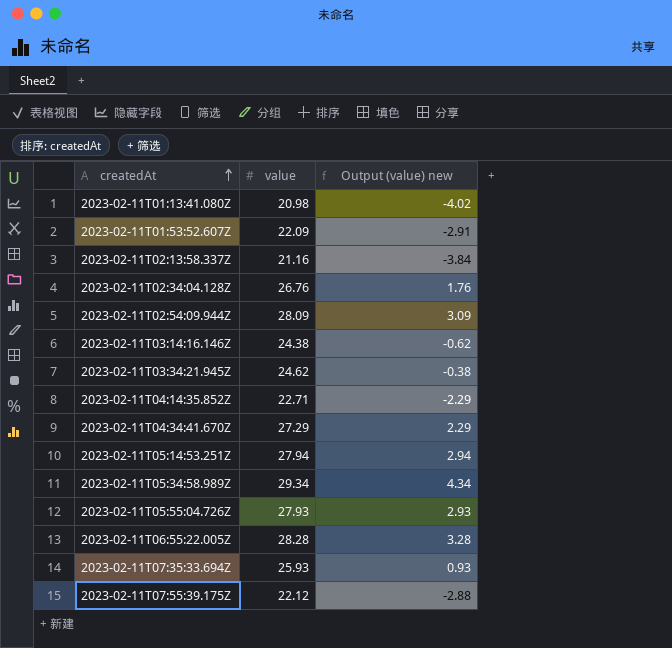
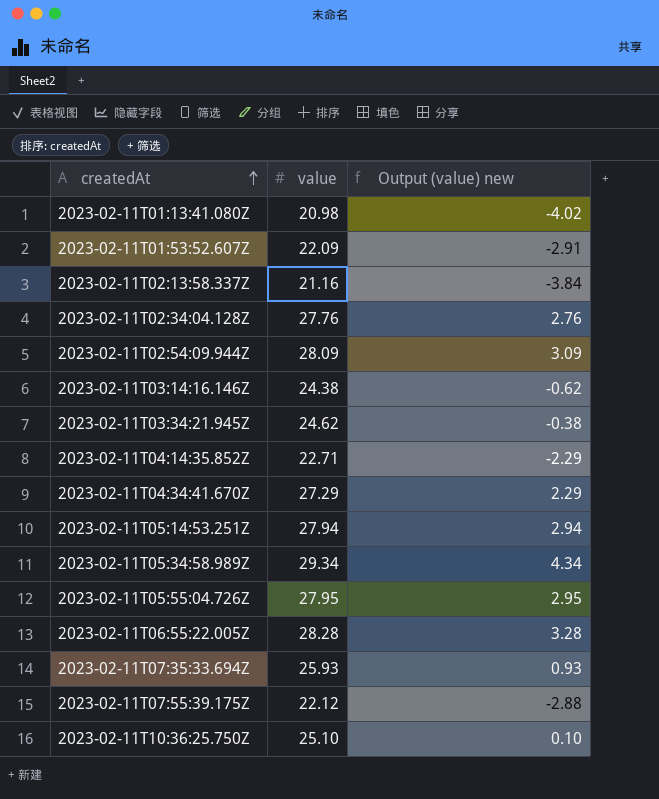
2023-02-11T02:34:04.128Z | value: 26.76 -> 27.76
2023-02-11T02:34:04.128Z | Output (value) new: 1.76 -> 2.76
2023-02-11T05:55:04.726Z | value: 27.93 -> 27.95
2023-02-11T05:55:04.726Z | Output (value) new: 2.93 -> 2.95
row 2023-02-11T10:36:25.750Z: none -> 25.10 | 0.10

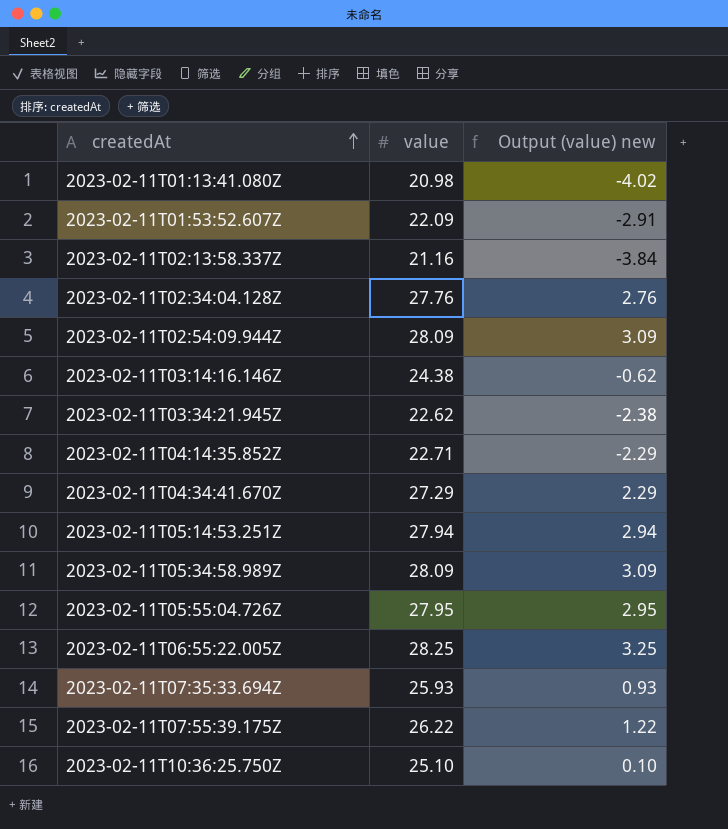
2023-02-11T03:34:21.945Z | value: 24.62 -> 22.62
2023-02-11T03:34:21.945Z | Output (value) new: -0.38 -> -2.38
2023-02-11T05:34:58.989Z | value: 29.34 -> 28.09
2023-02-11T05:34:58.989Z | Output (value) new: 4.34 -> 3.09
2023-02-11T06:55:22.005Z | value: 28.28 -> 28.25
2023-02-11T06:55:22.005Z | Output (value) new: 3.28 -> 3.25
2023-02-11T07:55:39.175Z | value: 22.12 -> 26.22
2023-02-11T07:55:39.175Z | Output (value) new: -2.88 -> 1.22

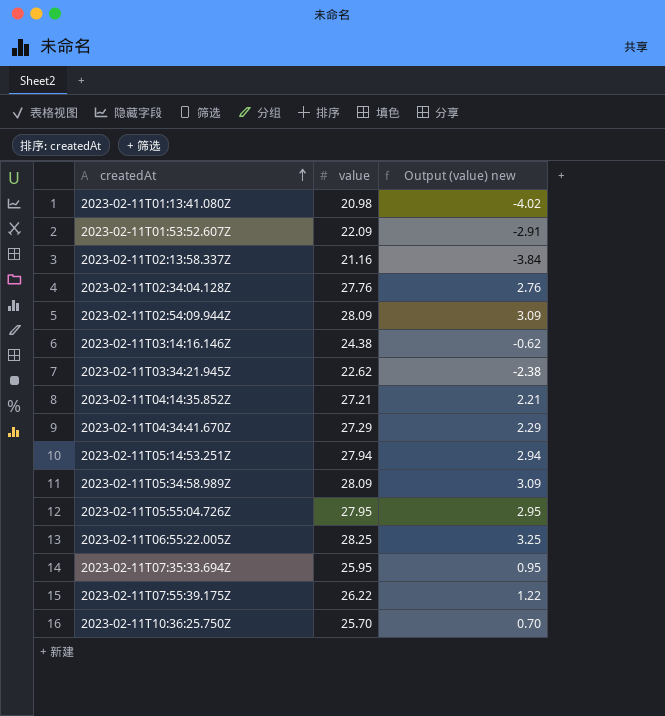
2023-02-11T04:14:35.852Z | value: 22.71 -> 27.21
2023-02-11T04:14:35.852Z | Output (value) new: -2.29 -> 2.21
2023-02-11T07:35:33.694Z | value: 25.93 -> 25.95
2023-02-11T07:35:33.694Z | Output (value) new: 0.93 -> 0.95
2023-02-11T10:36:25.750Z | value: 25.10 -> 25.70
2023-02-11T10:36:25.750Z | Output (value) new: 0.10 -> 0.70

